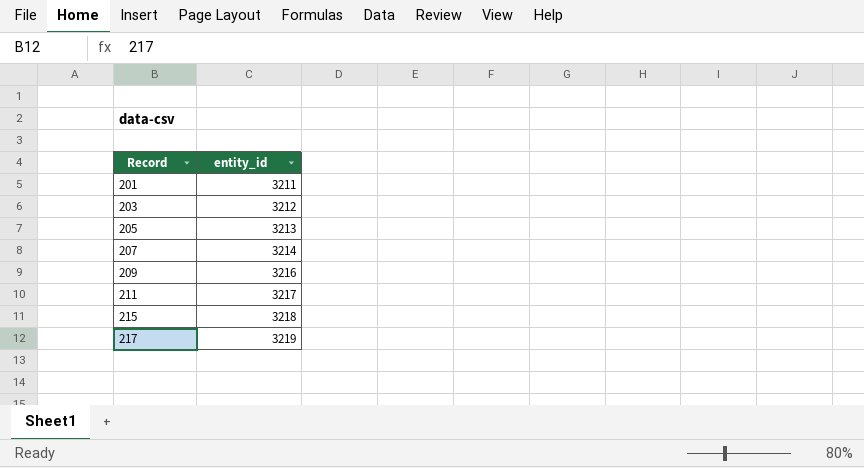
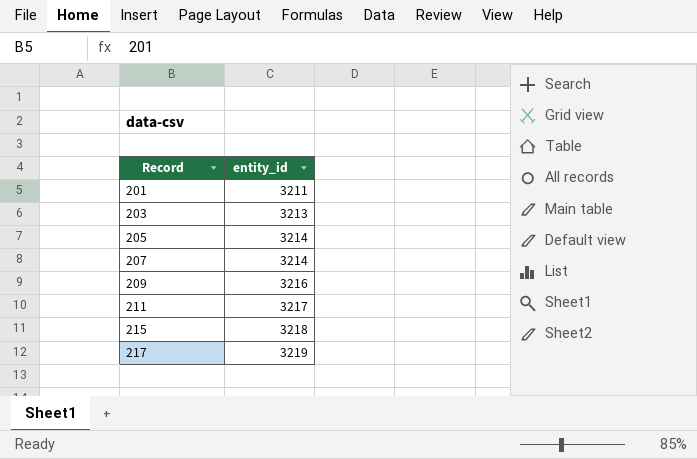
203 | entity_id: 3212 -> 3213
205 | entity_id: 3213 -> 3214

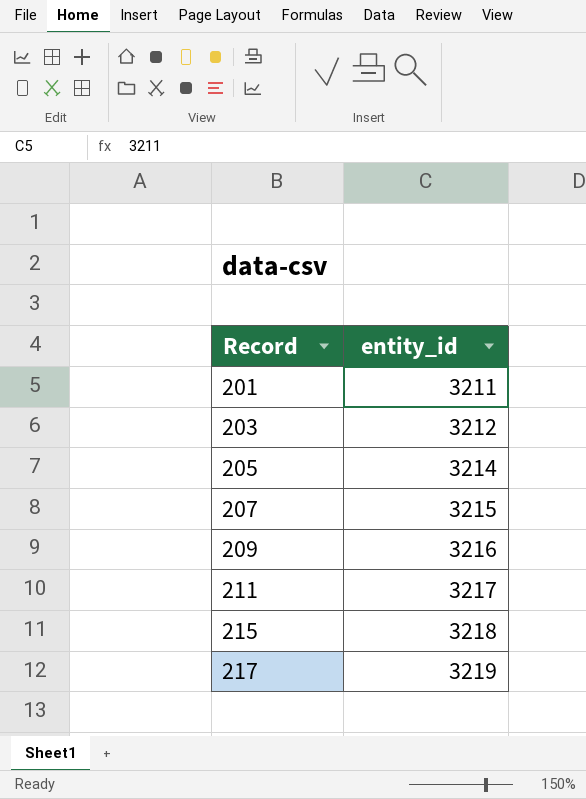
203 | entity_id: 3213 -> 3212
207 | entity_id: 3214 -> 3215

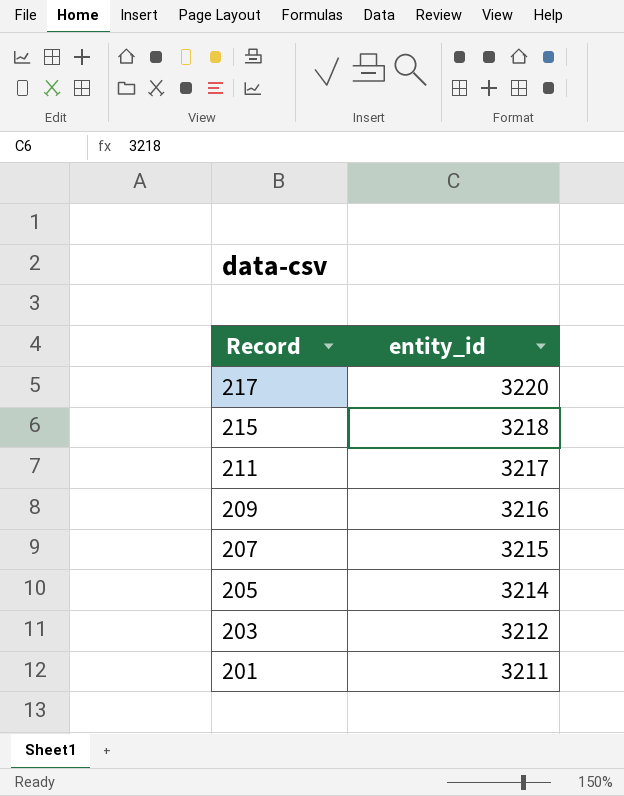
row order: Record ascending -> Record descending
217 | entity_id: 3219 -> 3220

